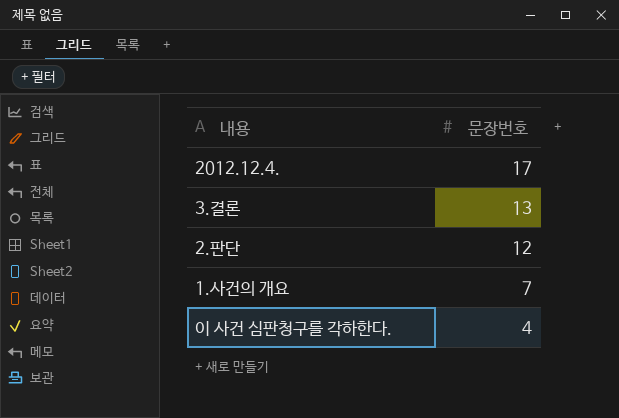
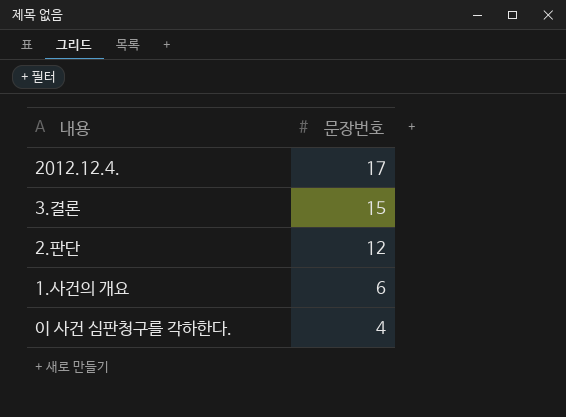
3.결론 | 문장번호: 13 -> 15
1.사건의 개요 | 문장번호: 7 -> 6

